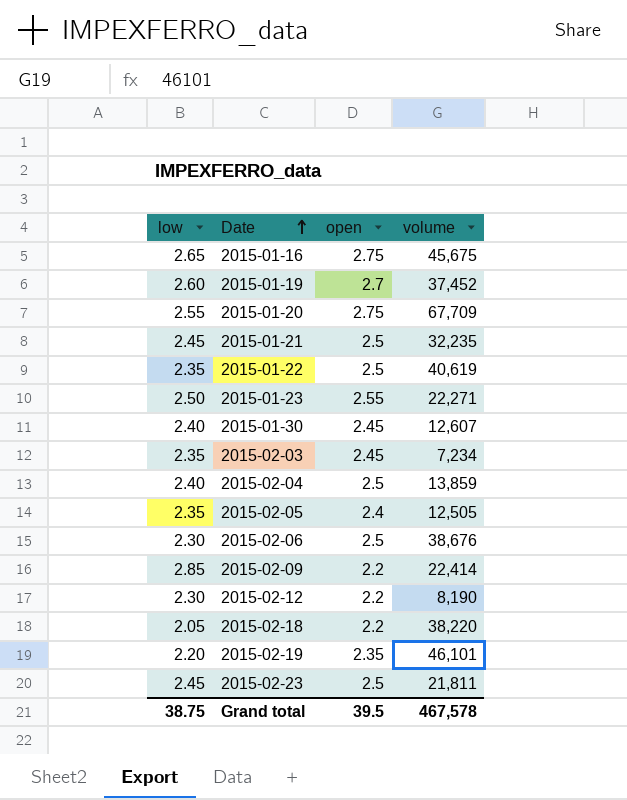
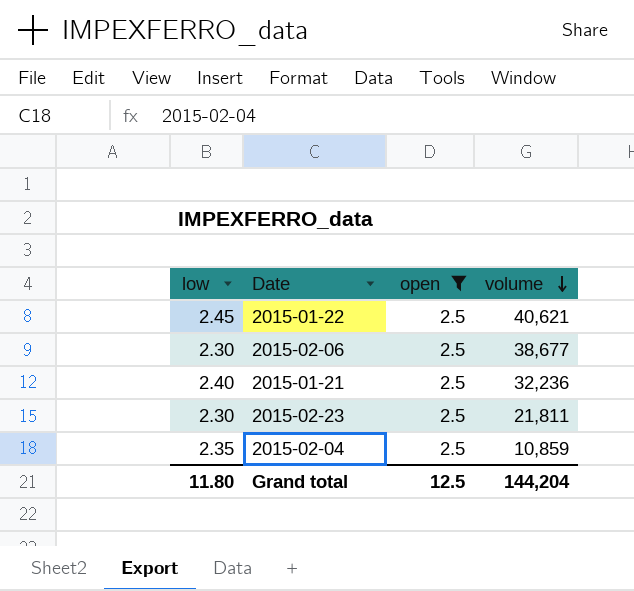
filter: none -> open = 2.5
row order: Date ascending -> volume descending
2015-01-22 | low: 2.35 -> 2.45
2015-01-22 | volume: 40,619 -> 40,621
2015-02-06 | volume: 38,676 -> 38,677
2015-01-21 | low: 2.45 -> 2.40
2015-01-21 | volume: 32,235 -> 32,236
2015-02-23 | low: 2.45 -> 2.30
2015-02-04 | low: 2.40 -> 2.35
2015-02-04 | volume: 13,859 -> 10,859
Grand total | low: 38.75 -> 11.80
Grand total | open: 39.5 -> 12.5
Grand total | volume: 467,578 -> 144,204

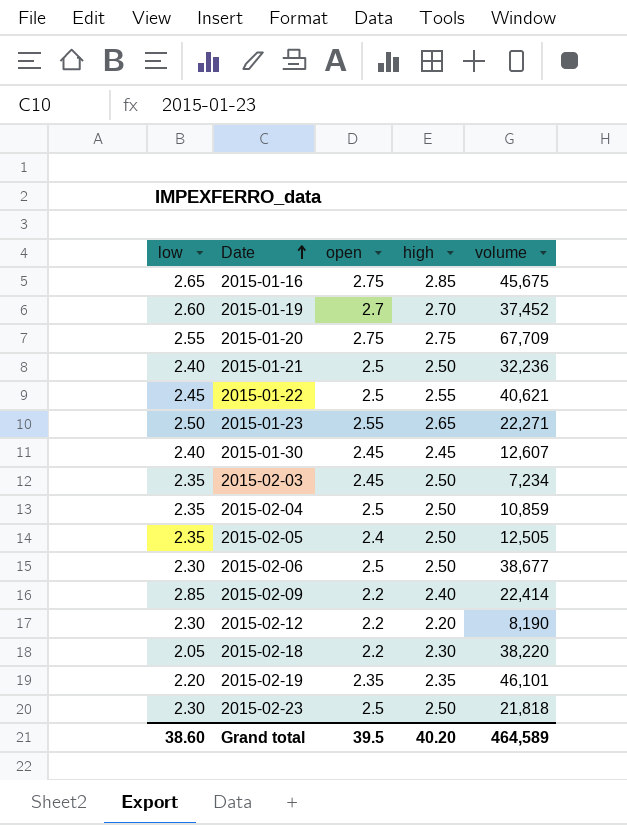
filter: open = 2.5 -> none
row order: volume descending -> Date ascending
column high | position: none -> 4
2015-02-23 | volume: 21,811 -> 21,818
Grand total | low: 11.80 -> 38.60
Grand total | open: 12.5 -> 39.5
Grand total | volume: 144,204 -> 464,589

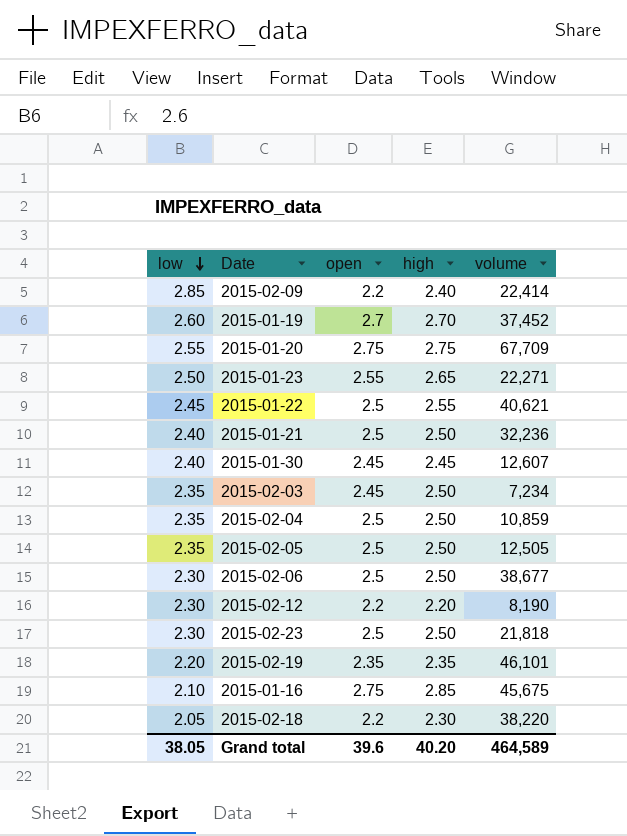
row order: Date ascending -> low descending
2015-02-05 | open: 2.4 -> 2.5
2015-01-16 | low: 2.65 -> 2.10
Grand total | low: 38.60 -> 38.05
Grand total | open: 39.5 -> 39.6

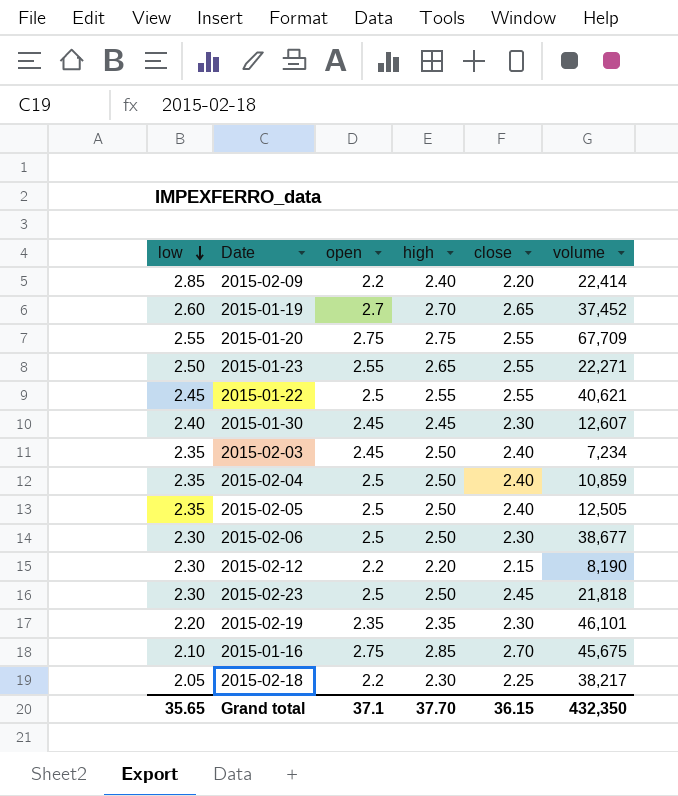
column close | position: none -> 5
row 2015-01-21: 2.40 | 2.5 | 2.50 | 32,236 -> none
2015-02-18 | volume: 38,220 -> 38,217
Grand total | low: 38.05 -> 35.65
Grand total | open: 39.6 -> 37.1
Grand total | high: 40.20 -> 37.70
Grand total | volume: 464,589 -> 432,350

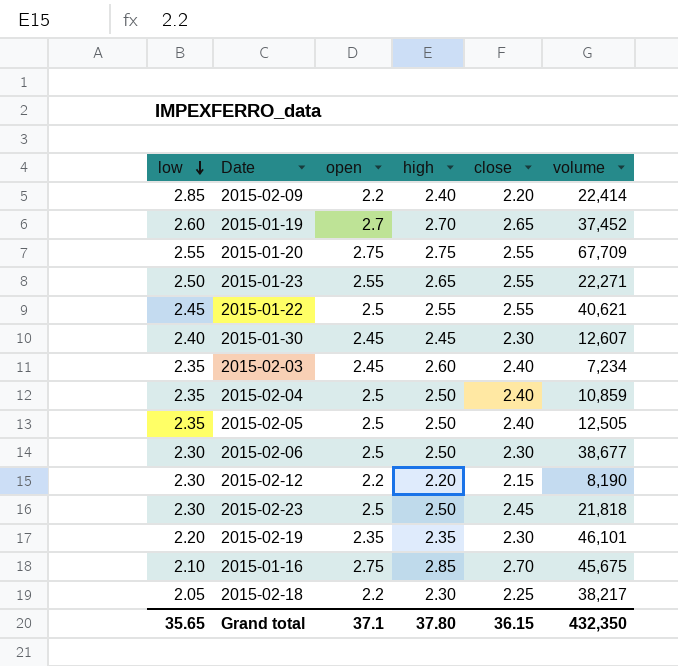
2015-02-03 | high: 2.50 -> 2.60
Grand total | high: 37.70 -> 37.80

